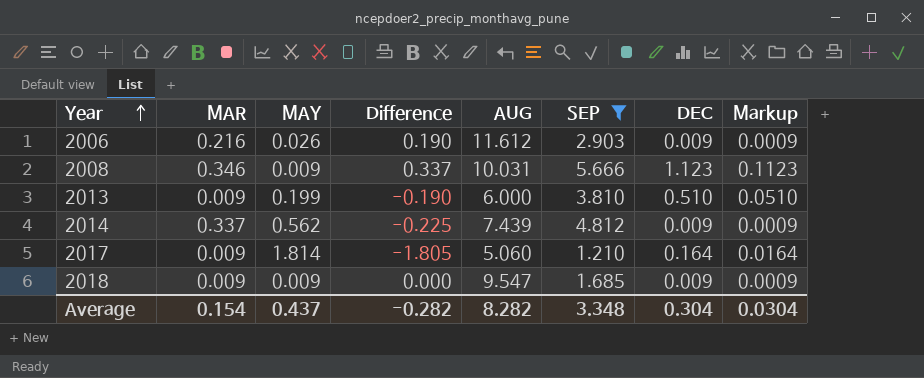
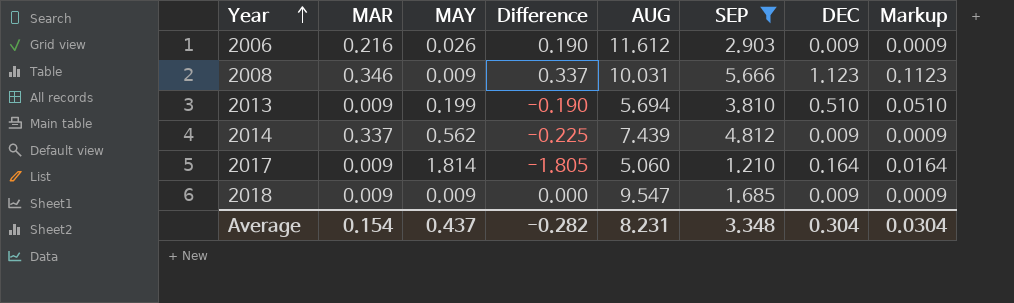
2013 | AUG: 6.000 -> 5.694
Average | AUG: 8.282 -> 8.231

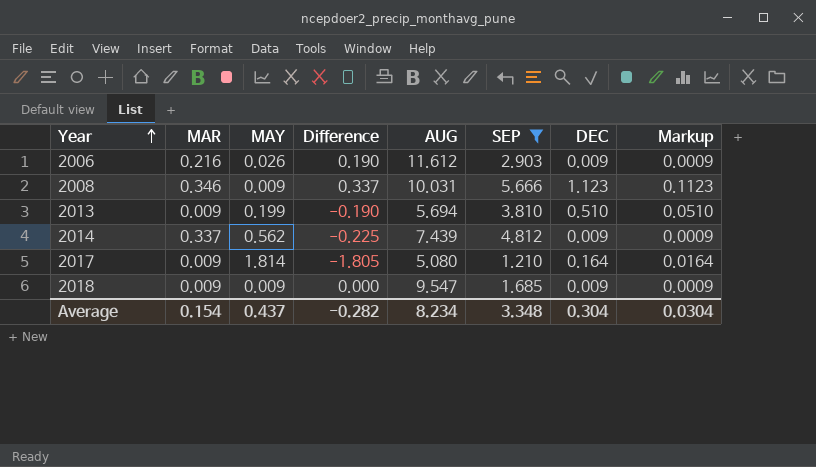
2017 | AUG: 5.060 -> 5.080
Average | AUG: 8.231 -> 8.234

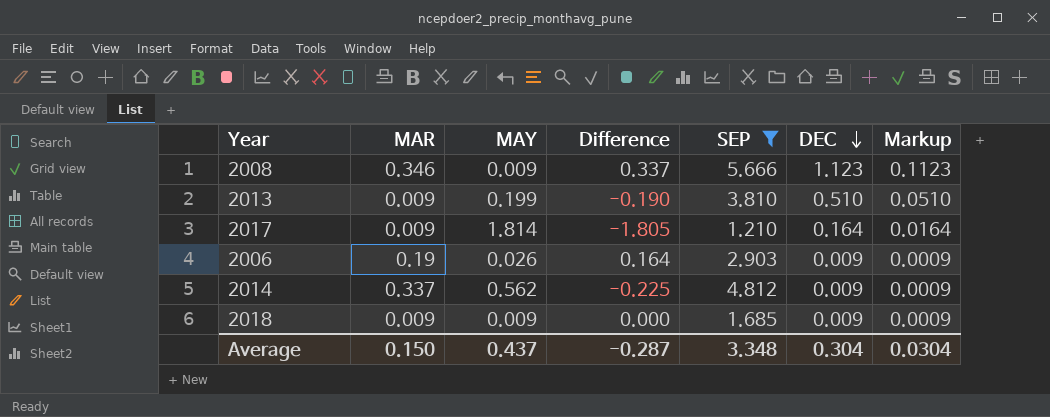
row order: Year ascending -> DEC descending
column AUG | position: 5 -> none
2006 | MAR: 0.216 -> 0.19
2006 | Difference: 0.190 -> 0.164
Average | MAR: 0.154 -> 0.150
Average | Difference: -0.282 -> -0.287

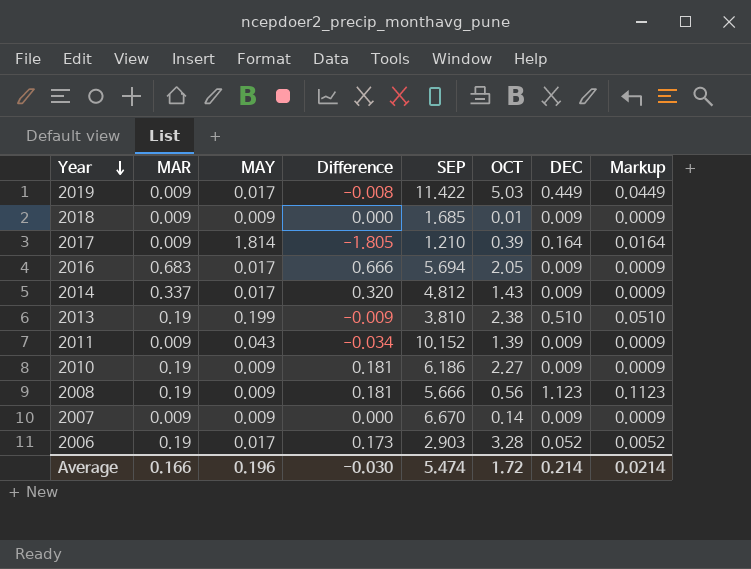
filter: SEP <= 5.666 -> none
row order: DEC descending -> Year descending
column OCT | position: none -> 6
2014 | MAY: 0.562 -> 0.017
2014 | Difference: -0.225 -> 0.320
2013 | MAR: 0.009 -> 0.19
2013 | Difference: -0.190 -> -0.009
2008 | MAR: 0.346 -> 0.19
2008 | Difference: 0.337 -> 0.181
2006 | MAY: 0.026 -> 0.017
2006 | Difference: 0.164 -> 0.173
2006 | DEC: 0.009 -> 0.052
2006 | Markup: 0.0009 -> 0.0052
Average | MAR: 0.150 -> 0.166
Average | MAY: 0.437 -> 0.196
Average | Difference: -0.287 -> -0.030
Average | SEP: 3.348 -> 5.474
Average | DEC: 0.304 -> 0.214
Average | Markup: 0.0304 -> 0.0214

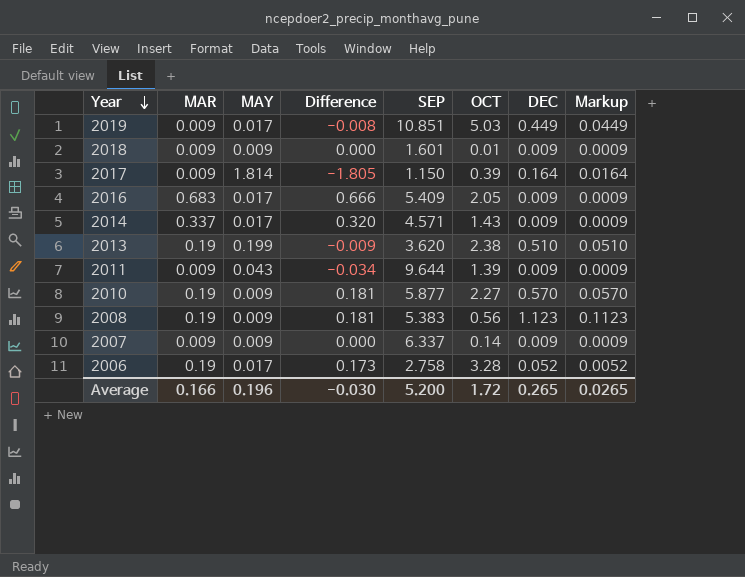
2019 | SEP: 11.422 -> 10.851
2018 | SEP: 1.685 -> 1.601
2017 | SEP: 1.210 -> 1.150
2016 | SEP: 5.694 -> 5.409
2014 | SEP: 4.812 -> 4.571
2013 | SEP: 3.810 -> 3.620
2011 | SEP: 10.152 -> 9.644
2010 | SEP: 6.186 -> 5.877
2010 | DEC: 0.009 -> 0.570
2010 | Markup: 0.0009 -> 0.0570
2008 | SEP: 5.666 -> 5.383
2007 | SEP: 6.670 -> 6.337
2006 | SEP: 2.903 -> 2.758
Average | SEP: 5.474 -> 5.200
Average | DEC: 0.214 -> 0.265
Average | Markup: 0.0214 -> 0.0265

